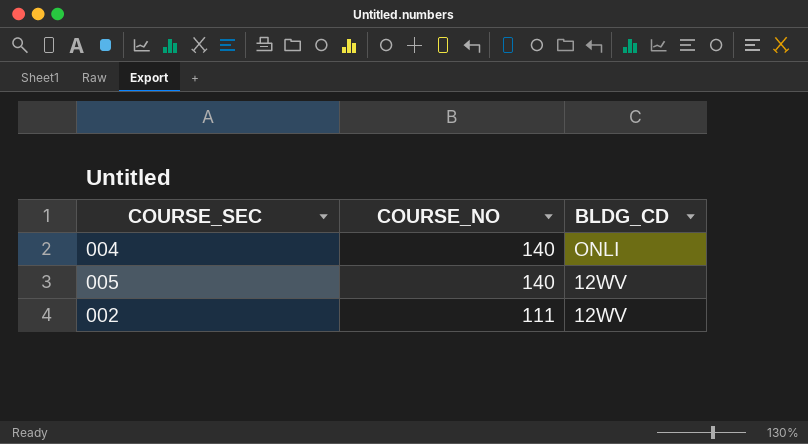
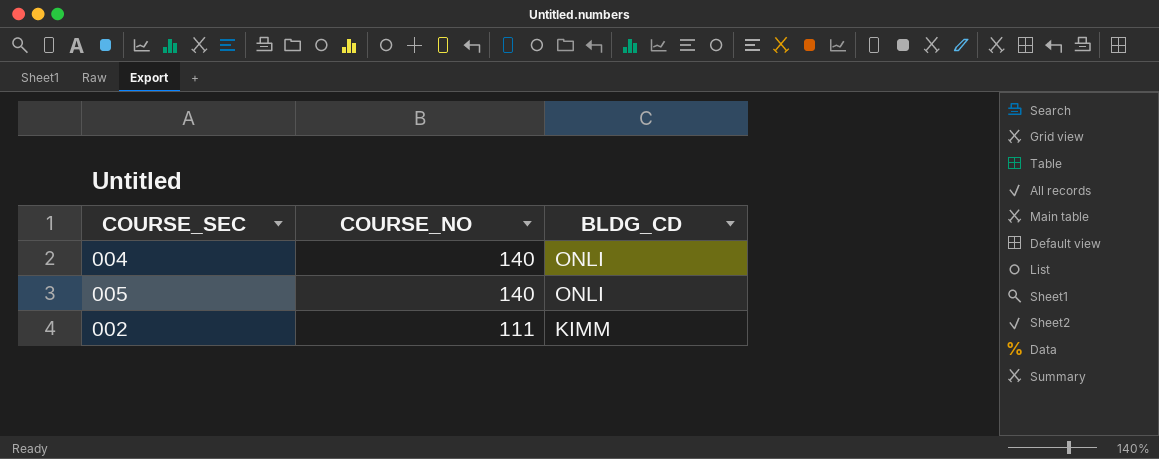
005 | BLDG_CD: 12WV -> ONLI
002 | BLDG_CD: 12WV -> KIMM

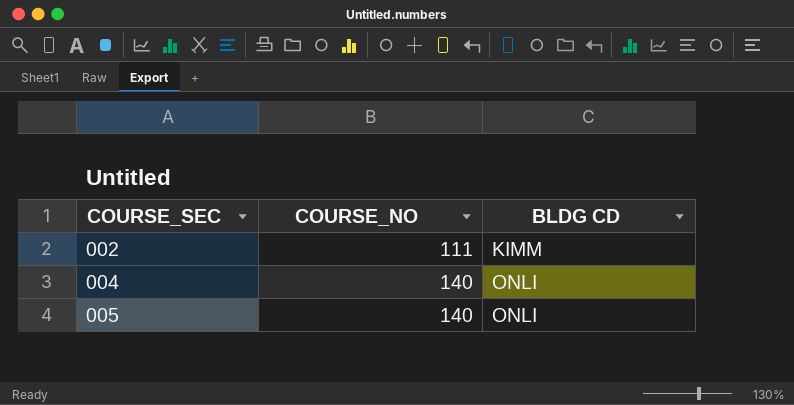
row order: COURSE_NO descending -> COURSE_SEC ascending
column name: BLDG_CD -> BLDG CD

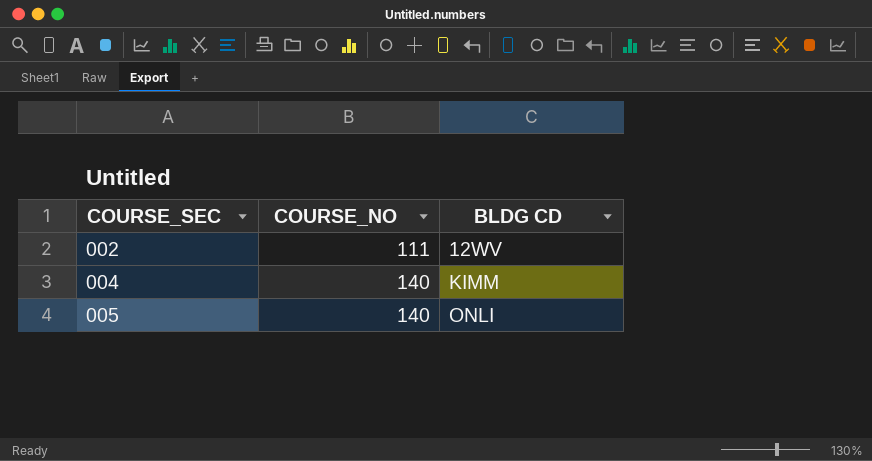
002 | BLDG CD: KIMM -> 12WV
004 | BLDG CD: ONLI -> KIMM

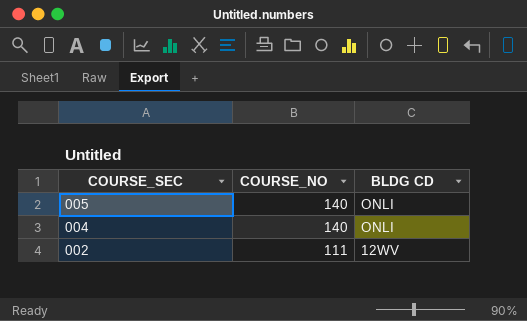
row order: COURSE_SEC ascending -> COURSE_SEC descending
004 | BLDG CD: KIMM -> ONLI

